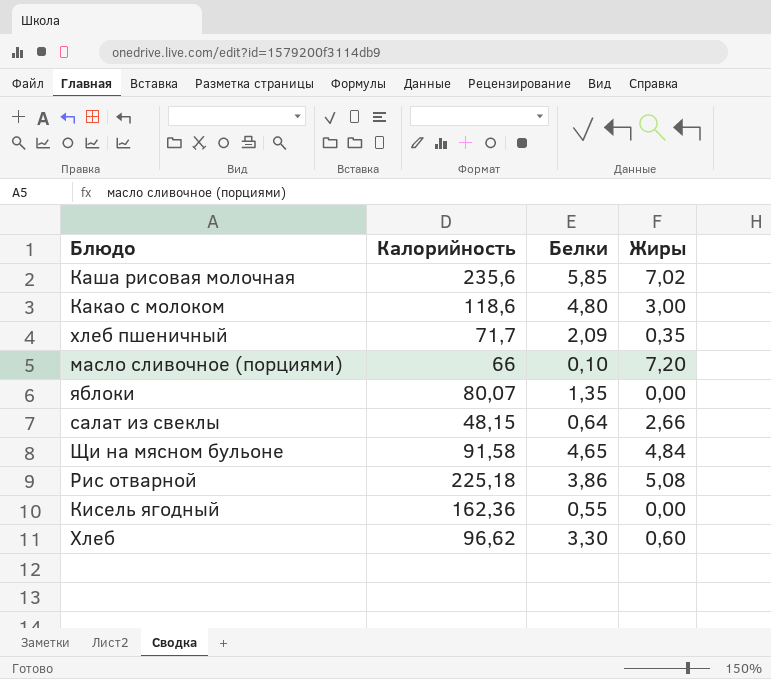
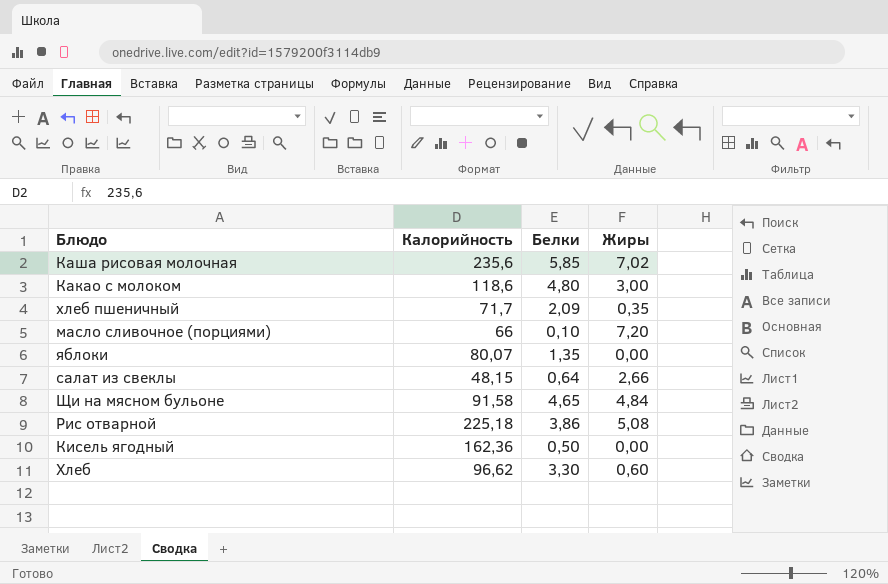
Кисель ягодный | Белки: 0,55 -> 0,50

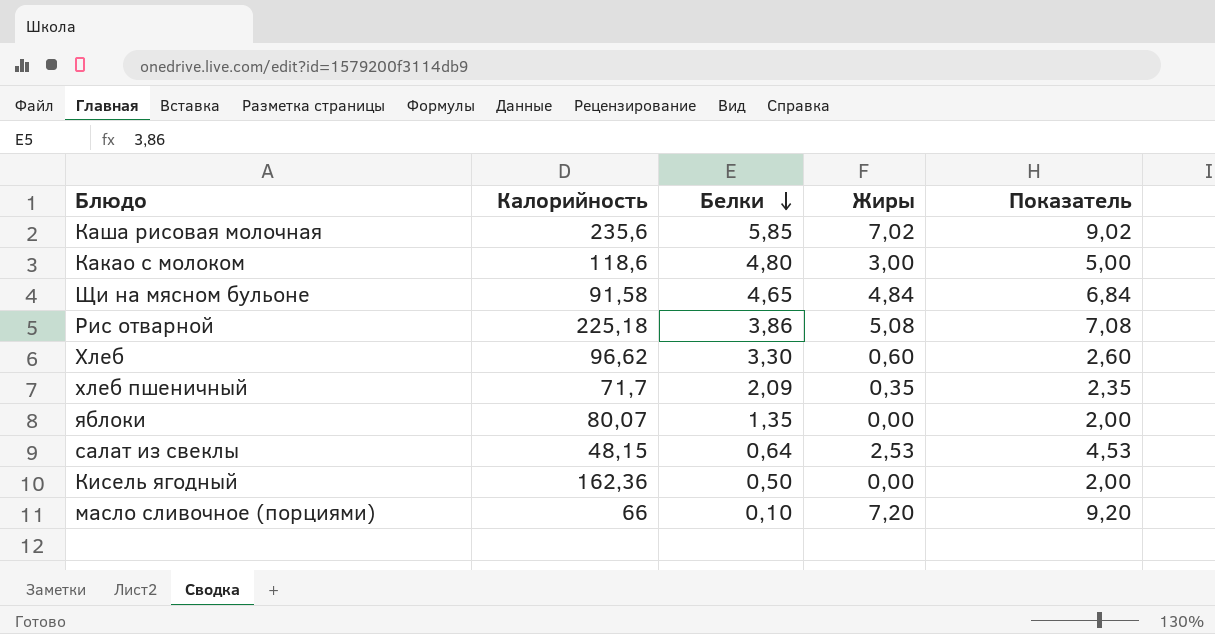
row order: none -> Белки descending
column Показатель | formula: none -> [Жиры] + 2
салат из свеклы | Жиры: 2,66 -> 2,53

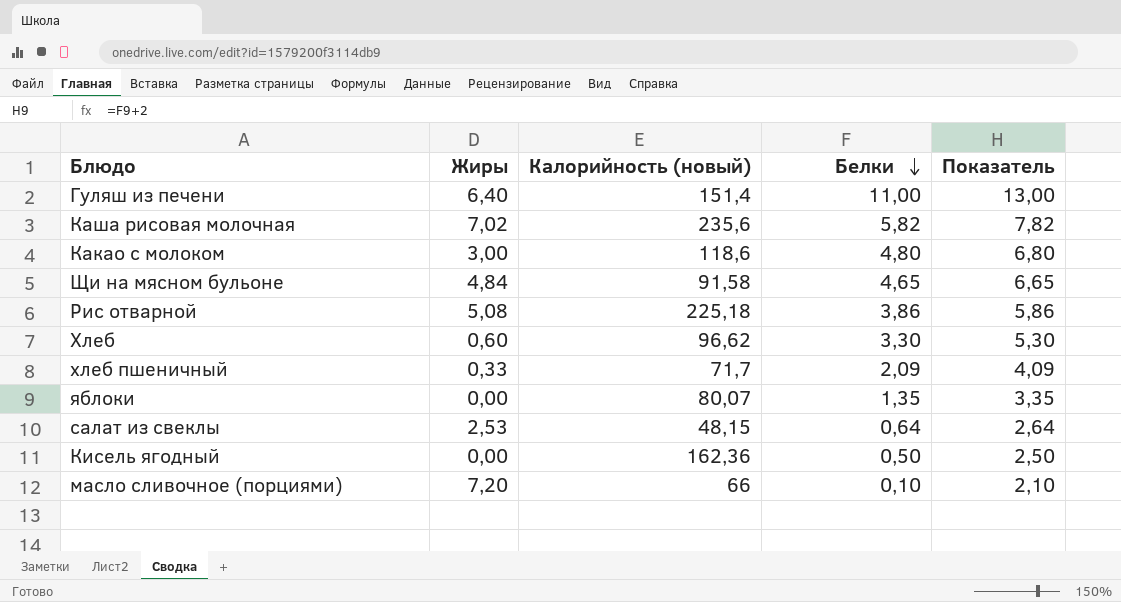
column Жиры | position: 4 -> 2
column name: Калорийность -> Калорийность (новый)
column Показатель | formula: [Жиры] + 2 -> [Белки] + 2
row Гуляш из печени: none -> 6,40 | 151,4 | 11,00 | 13,00
Каша рисовая молочная | Белки: 5,85 -> 5,82
хлеб пшеничный | Жиры: 0,35 -> 0,33

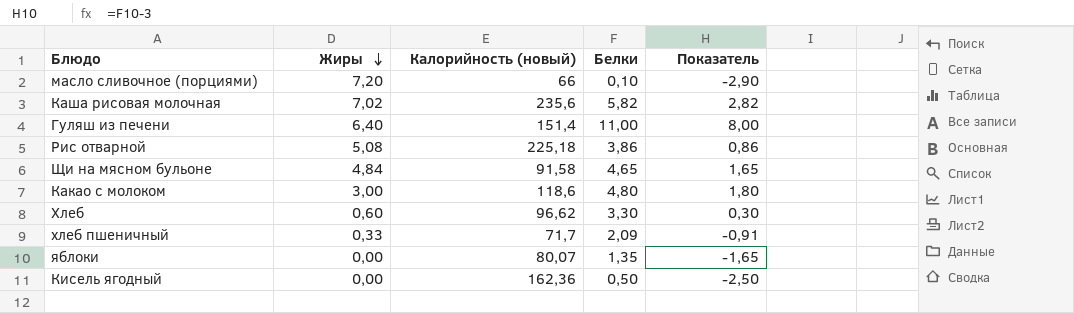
row order: Белки descending -> Жиры descending
column Показатель | formula: [Белки] + 2 -> [Белки] - 3
row салат из свеклы: 2,53 | 48,15 | 0,64 | 2,64 -> none

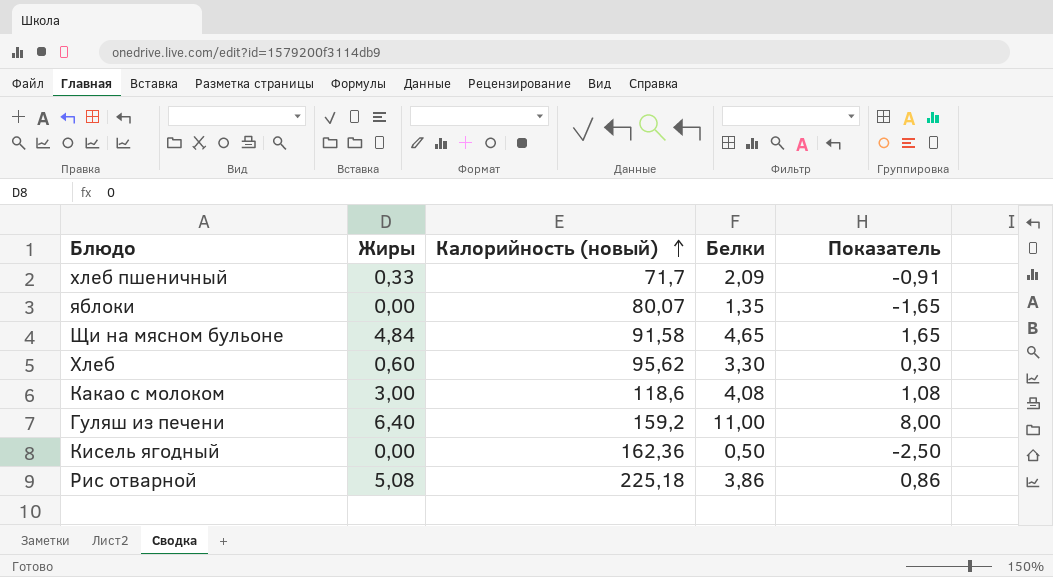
row order: Жиры descending -> Калорийность (новый) ascending
row масло сливочное (порциями): 7,20 | 66 | 0,10 | -2,90 -> none
row Каша рисовая молочная: 7,02 | 235,6 | 5,82 | 2,82 -> none
Хлеб | Калорийность (новый): 96,62 -> 95,62
Какао с молоком | Белки: 4,80 -> 4,08
Какао с молоком | Показатель: 1,80 -> 1,08
Гуляш из печени | Калорийность (новый): 151,4 -> 159,2

